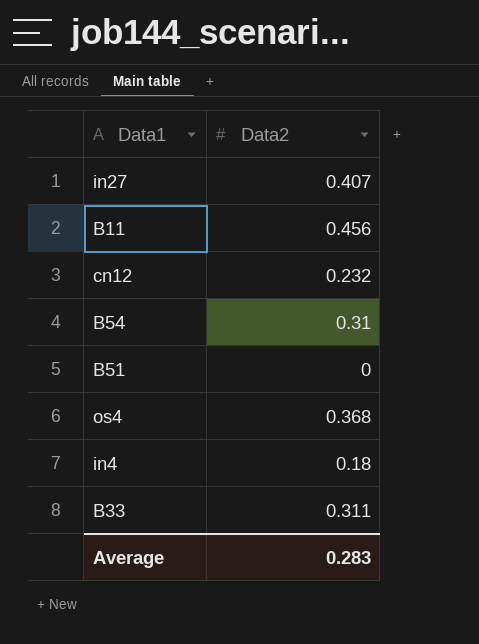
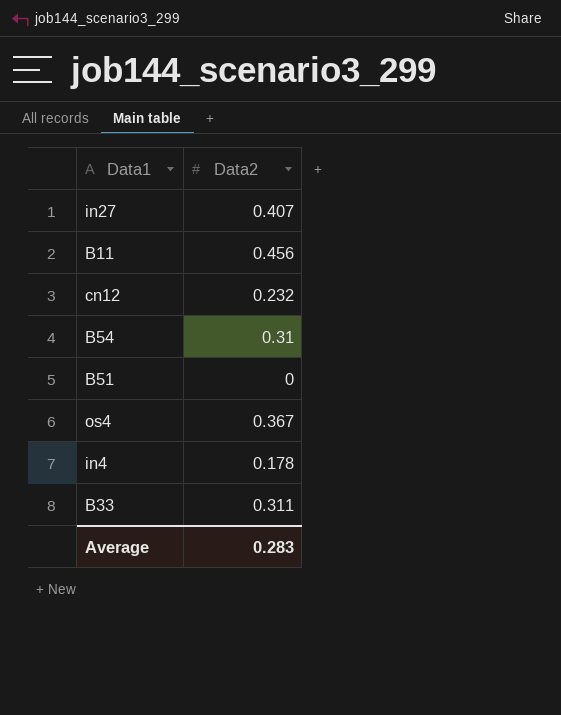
os4 | Data2: 0.368 -> 0.367
in4 | Data2: 0.18 -> 0.178

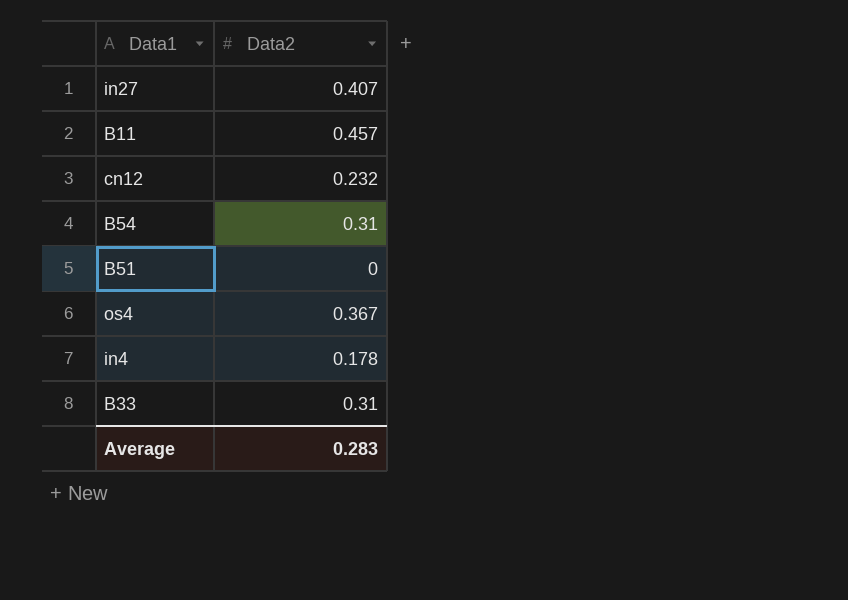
B11 | Data2: 0.456 -> 0.457
B33 | Data2: 0.311 -> 0.31

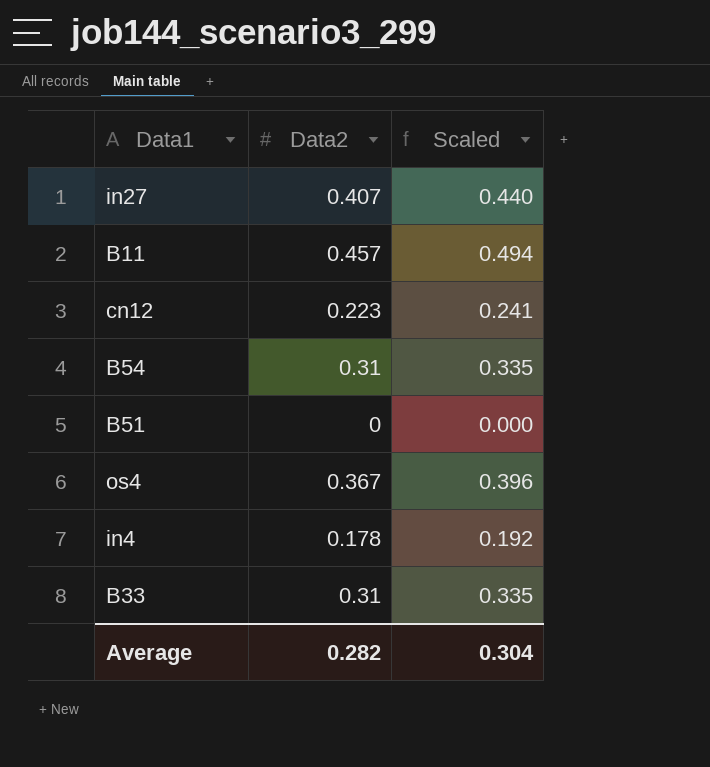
column Scaled | formula: none -> [Data2] * 1.08
cn12 | Data2: 0.232 -> 0.223
Average | Data2: 0.283 -> 0.282

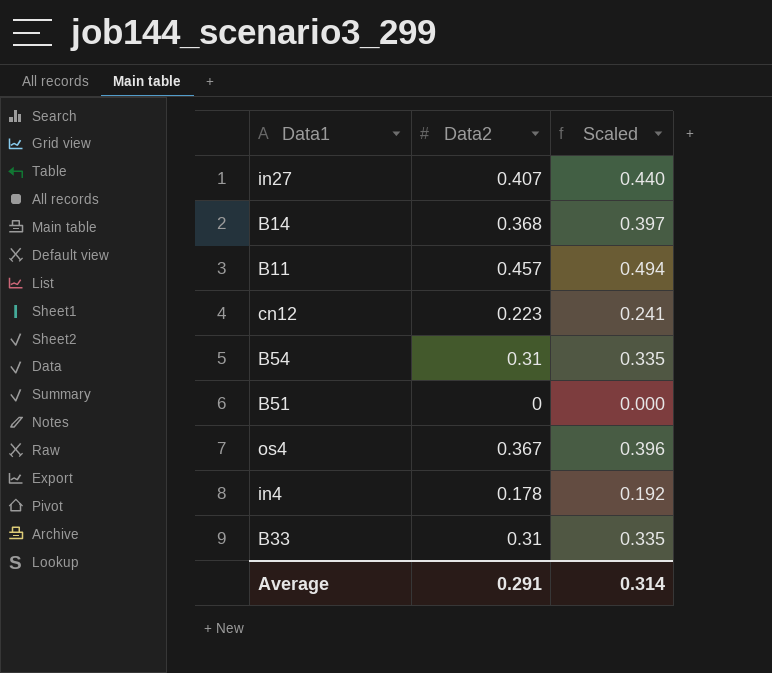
row B14: none -> 0.368 | 0.397
Average | Data2: 0.282 -> 0.291
Average | Scaled: 0.304 -> 0.314

